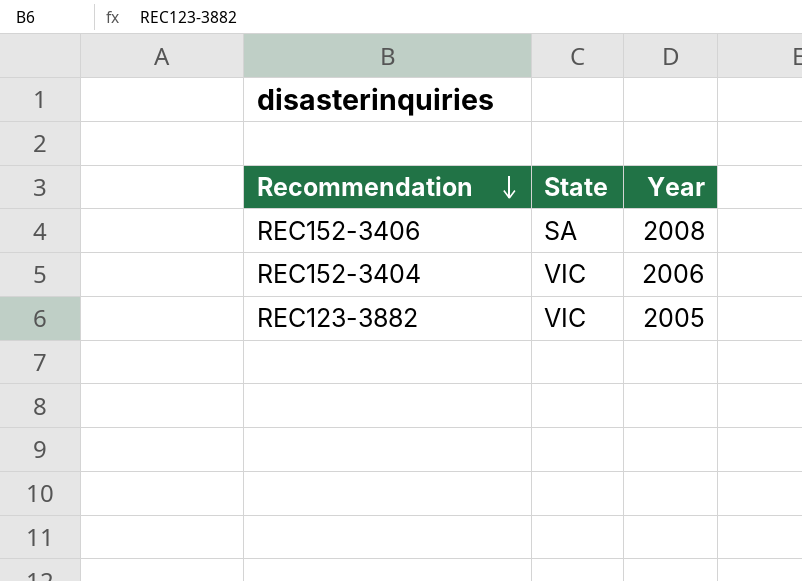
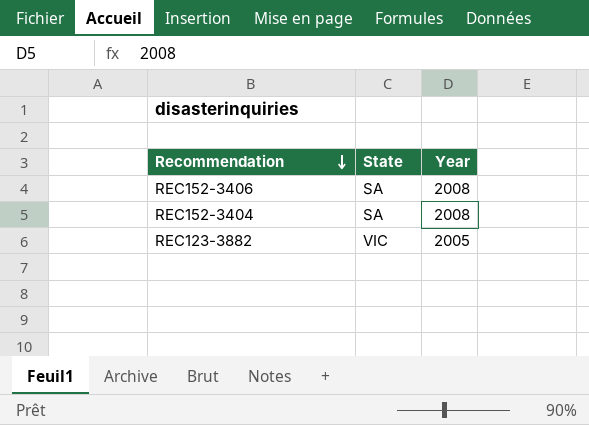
REC152-3404 | State: VIC -> SA
REC152-3404 | Year: 2006 -> 2008

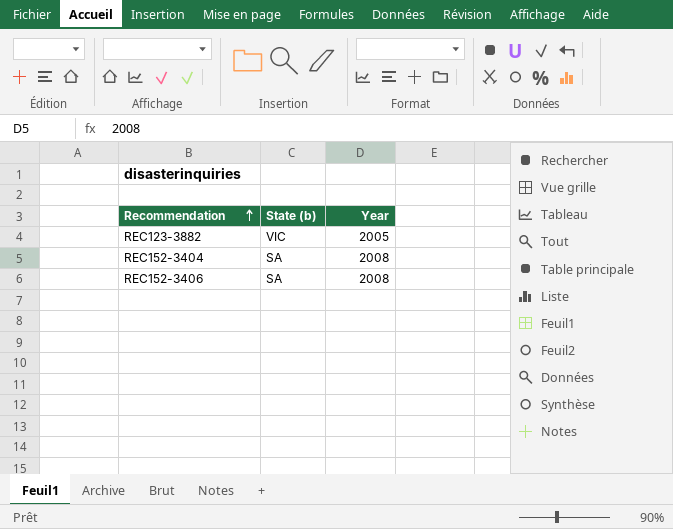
row order: Recommendation descending -> Recommendation ascending
column name: State -> State (b)

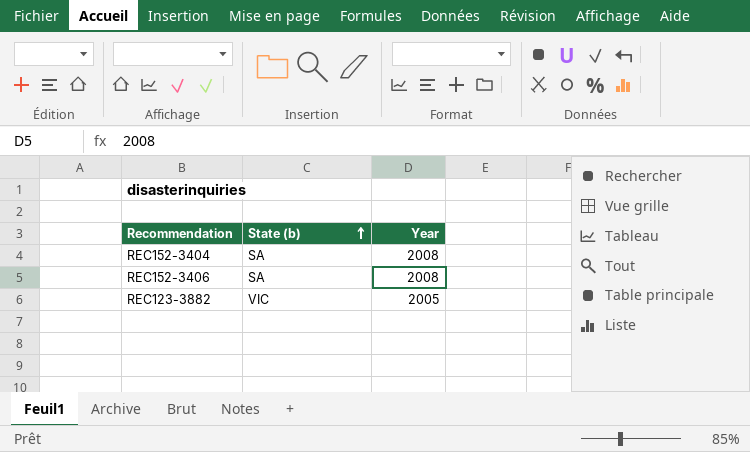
row order: Recommendation ascending -> State (b) ascending

